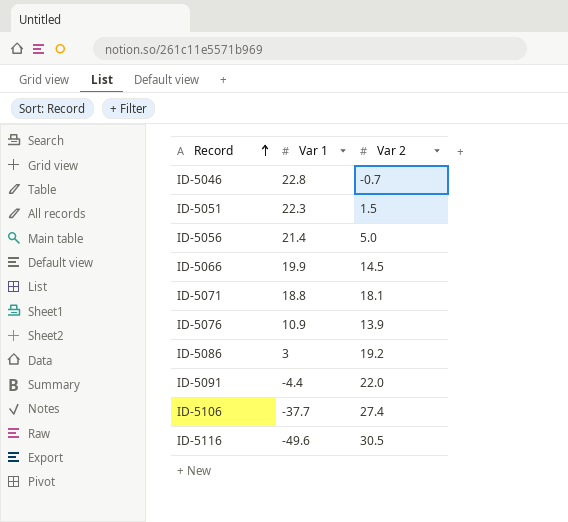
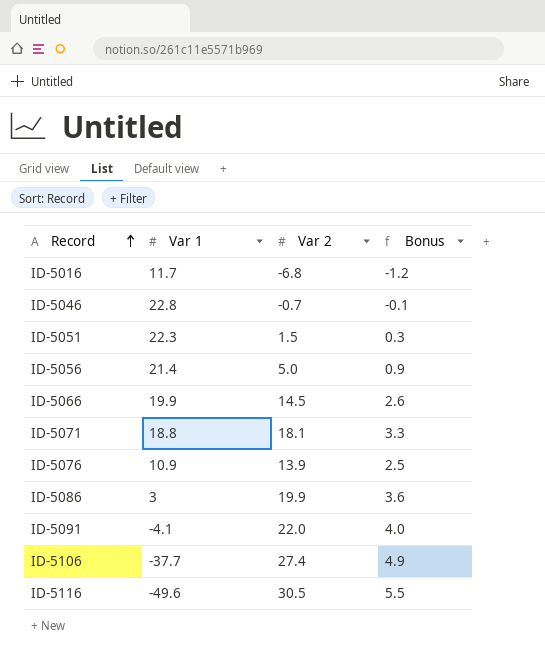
column Bonus | formula: none -> [Var 2] * 0.18
row ID-5016: none -> 11.7 | -6.8 | -1.2
ID-5086 | Var 2: 19.2 -> 19.9
ID-5091 | Var 1: -4.4 -> -4.1

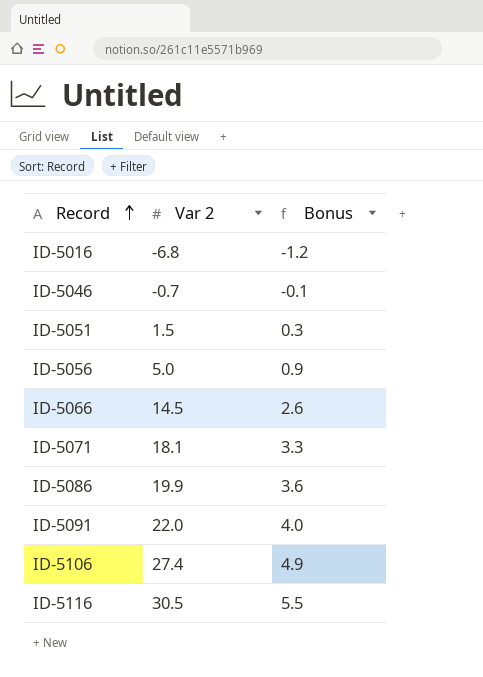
column Var 1 | position: 2 -> none
row ID-5076: 10.9 | 13.9 | 2.5 -> none

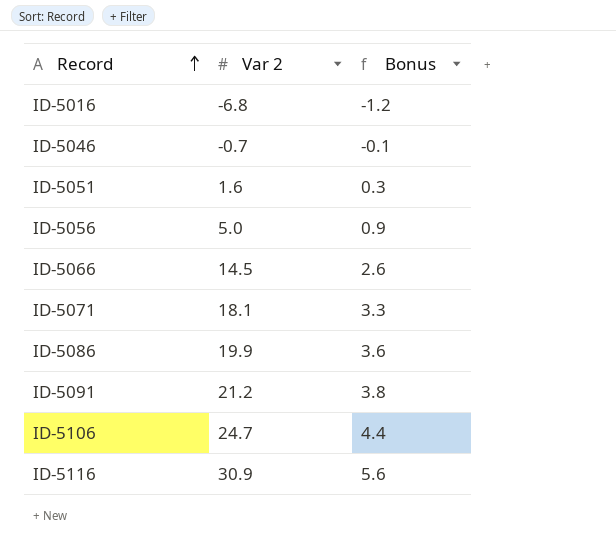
ID-5051 | Var 2: 1.5 -> 1.6
ID-5091 | Var 2: 22.0 -> 21.2
ID-5091 | Bonus: 4.0 -> 3.8
ID-5106 | Var 2: 27.4 -> 24.7
ID-5106 | Bonus: 4.9 -> 4.4
ID-5116 | Var 2: 30.5 -> 30.9
ID-5116 | Bonus: 5.5 -> 5.6

